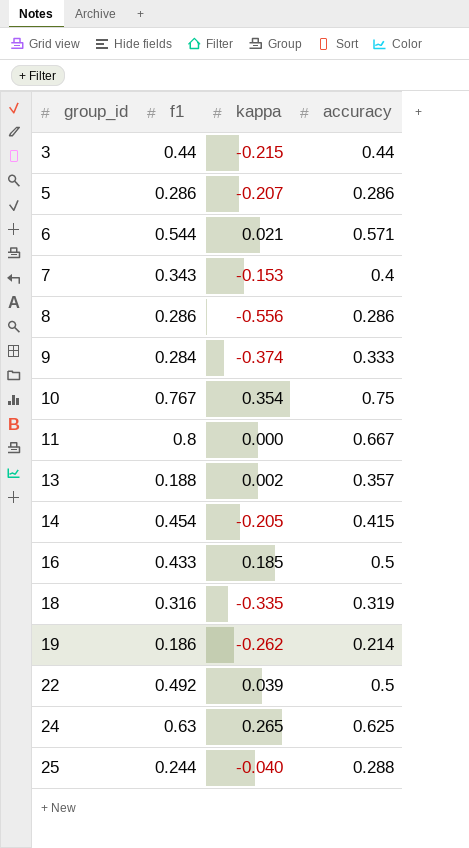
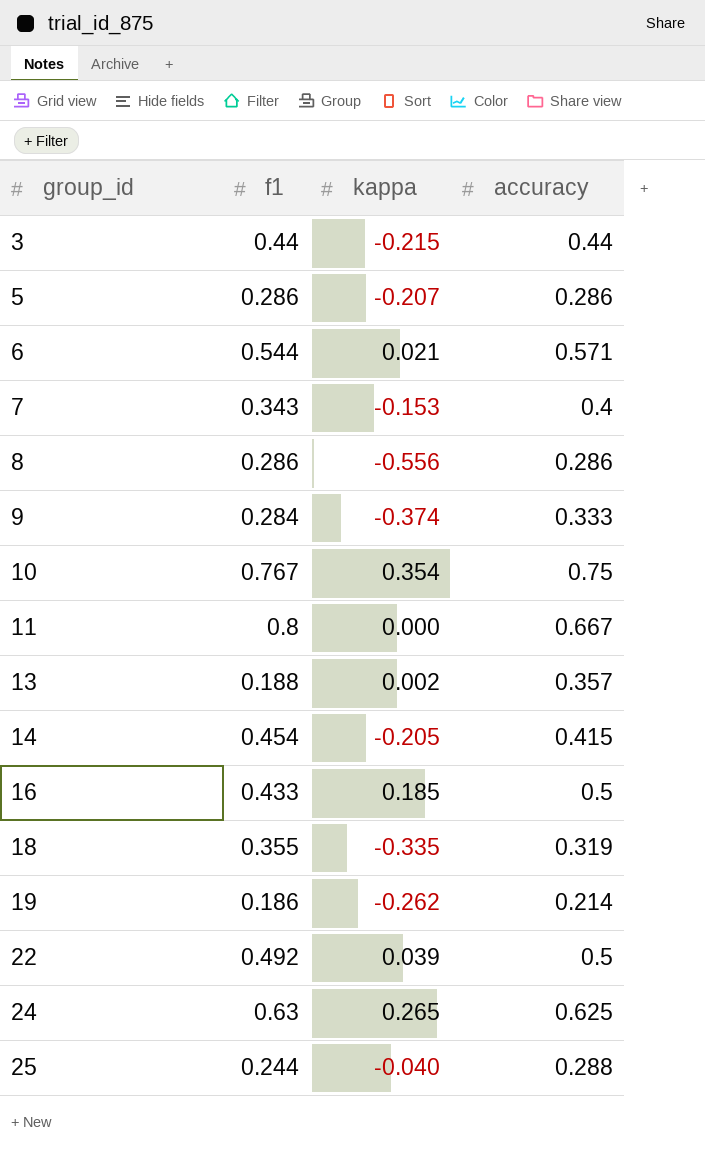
18 | f1: 0.316 -> 0.355

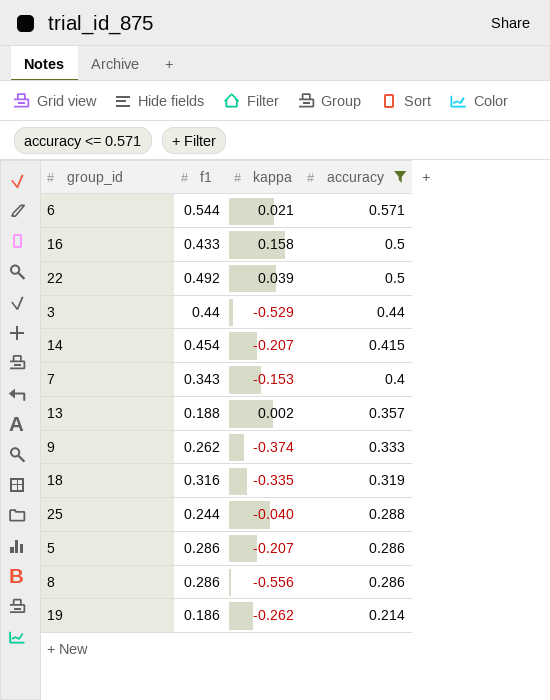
filter: none -> accuracy <= 0.571
row order: group_id ascending -> accuracy descending
16 | kappa: 0.185 -> 0.158
3 | kappa: -0.215 -> -0.529
14 | kappa: -0.205 -> -0.207
9 | f1: 0.284 -> 0.262
18 | f1: 0.355 -> 0.316

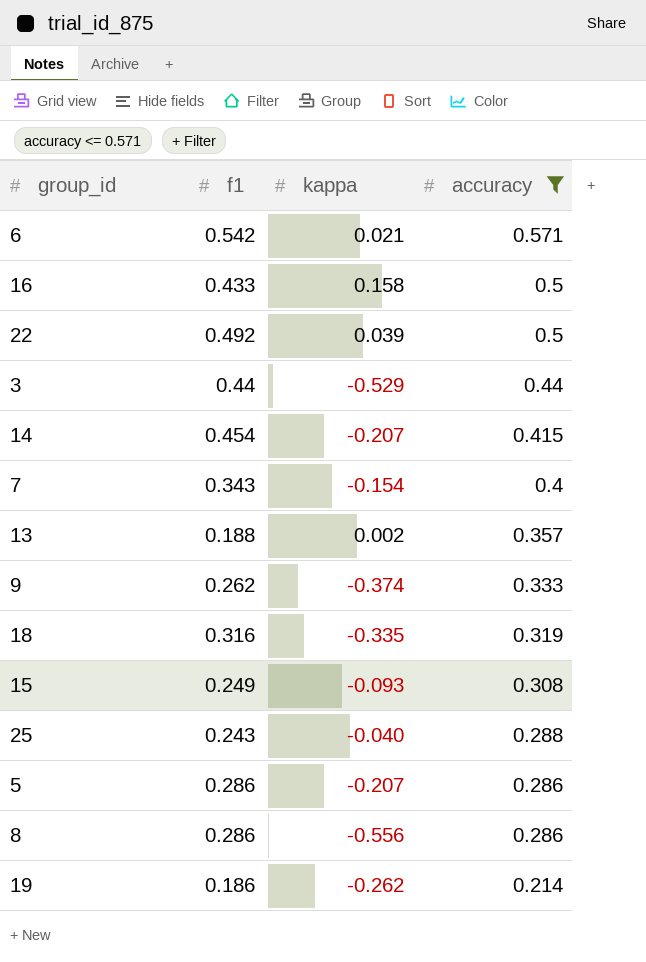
6 | f1: 0.544 -> 0.542
7 | kappa: -0.153 -> -0.154
row 15: none -> 0.249 | -0.093 | 0.308
25 | f1: 0.244 -> 0.243

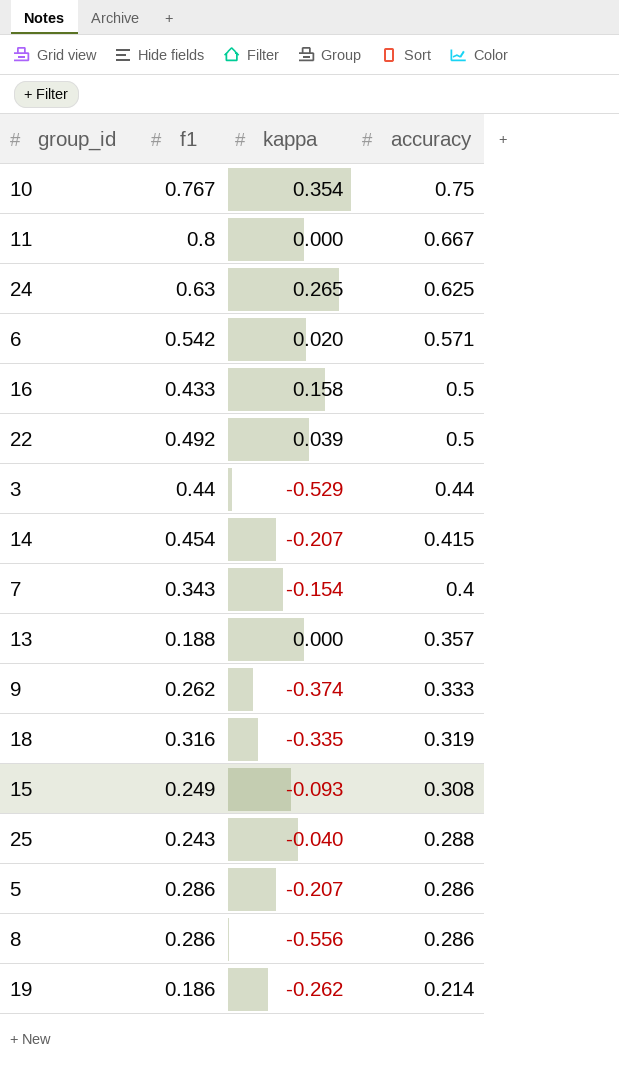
filter: accuracy <= 0.571 -> none
6 | kappa: 0.021 -> 0.020
13 | kappa: 0.002 -> 0.000

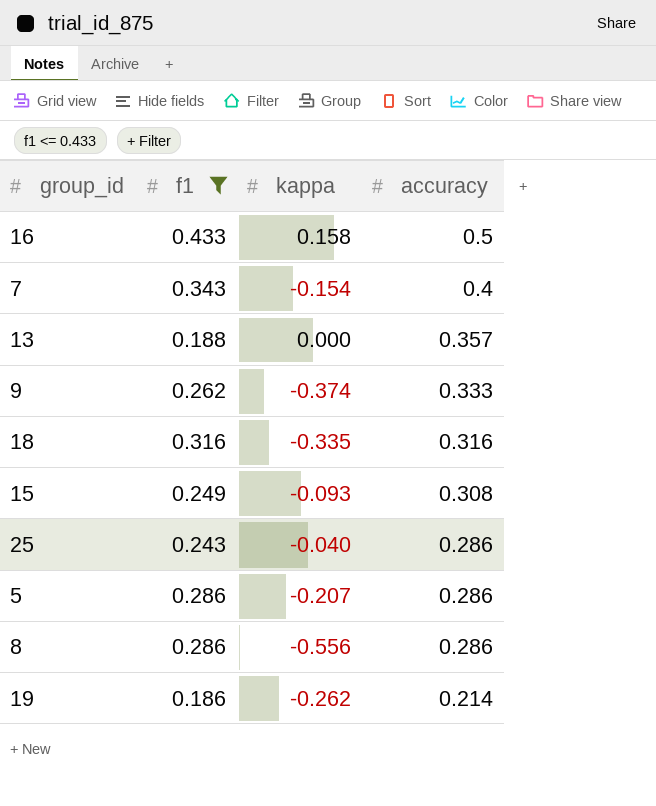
filter: none -> f1 <= 0.433
18 | accuracy: 0.319 -> 0.316
25 | accuracy: 0.288 -> 0.286

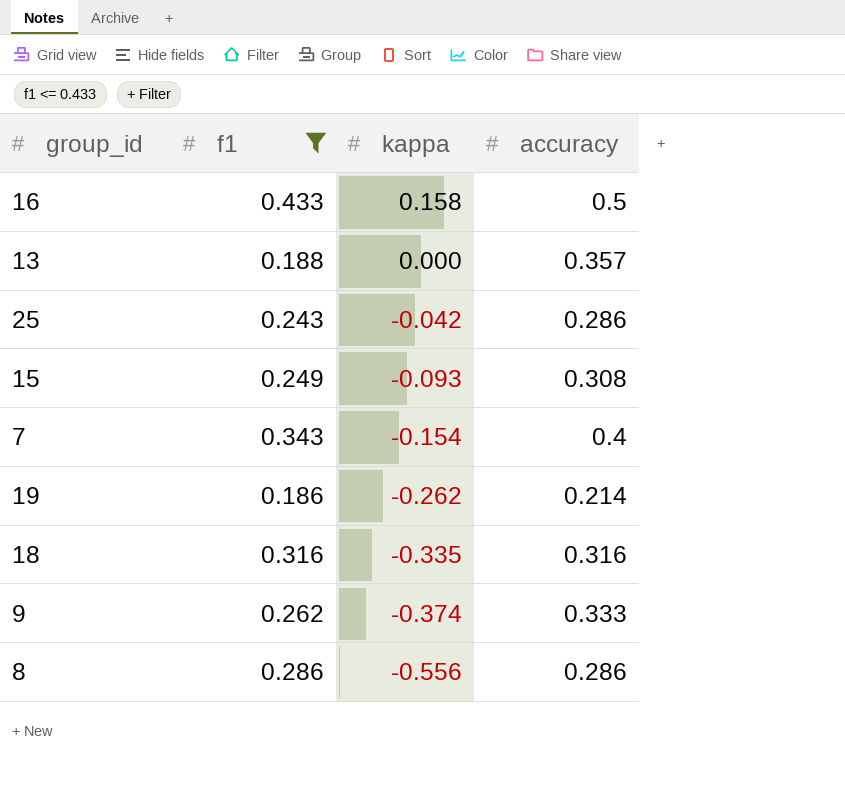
row order: accuracy descending -> kappa descending
row 5: 0.286 | -0.207 | 0.286 -> none
25 | kappa: -0.040 -> -0.042

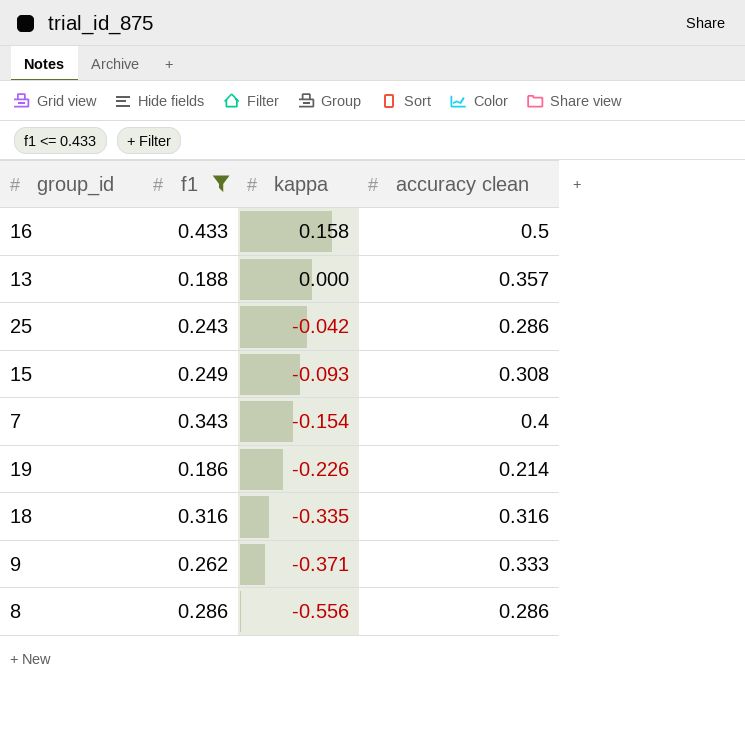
column name: accuracy -> accuracy clean
19 | kappa: -0.262 -> -0.226
9 | kappa: -0.374 -> -0.371

